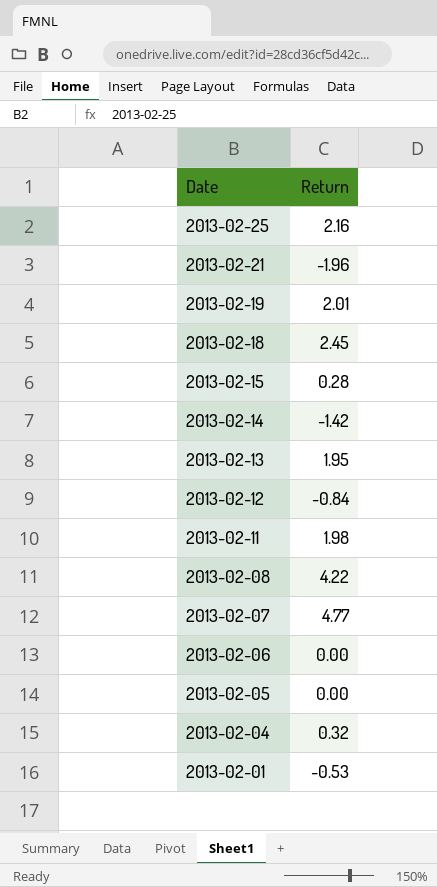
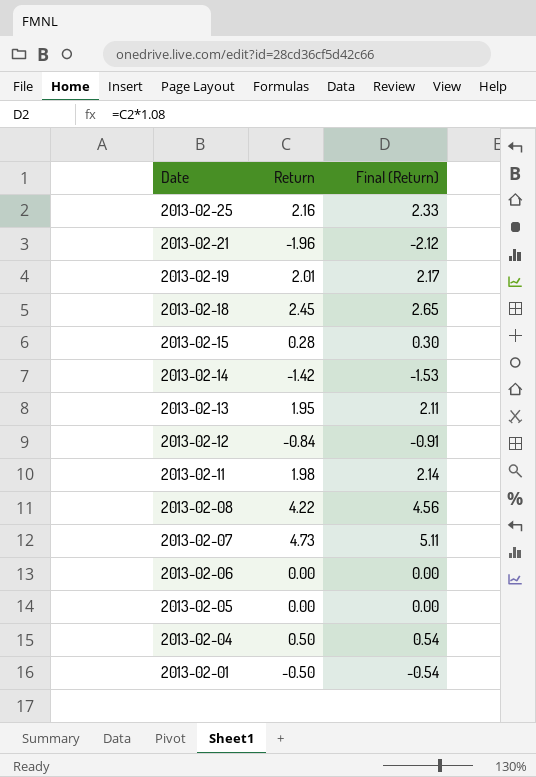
column Final (Return) | formula: none -> [Return] * 1.08
2013-02-07 | Return: 4.77 -> 4.73
2013-02-04 | Return: 0.32 -> 0.50
2013-02-01 | Return: -0.53 -> -0.50

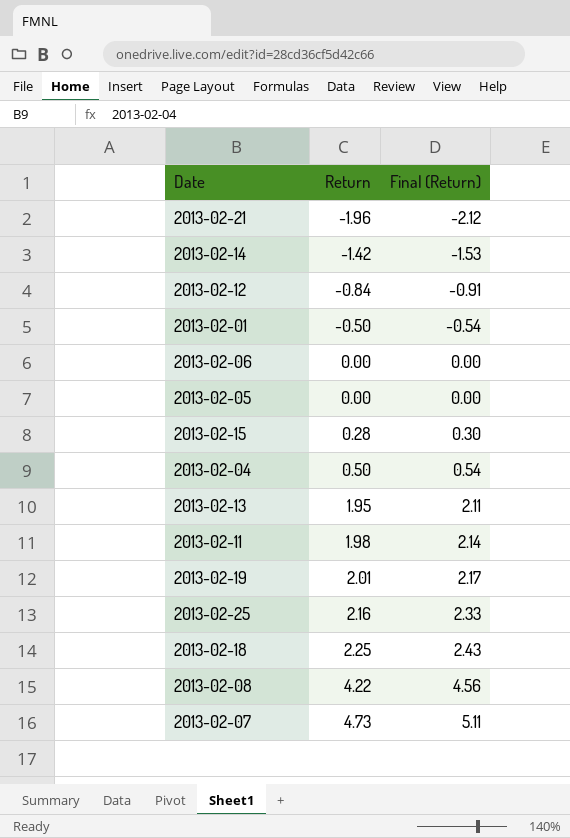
row order: Date descending -> Return ascending
2013-02-18 | Return: 2.45 -> 2.25
2013-02-18 | Final (Return): 2.65 -> 2.43

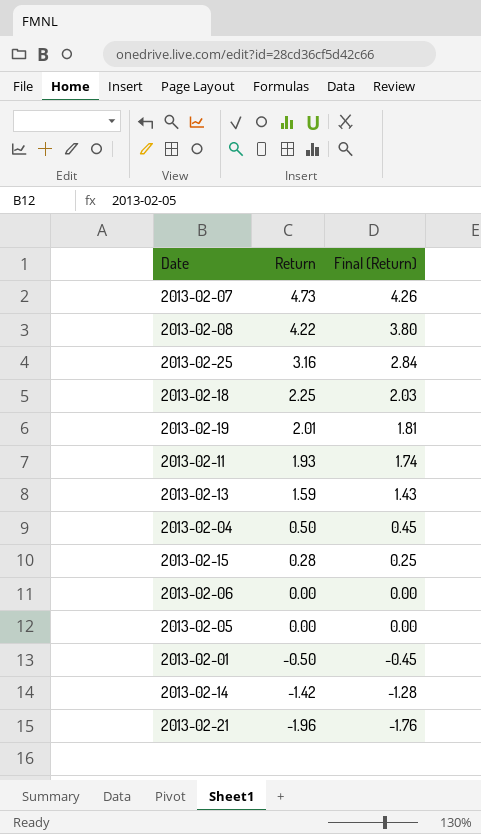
row order: Return ascending -> Return descending
column Final (Return) | formula: [Return] * 1.08 -> [Return] * 0.9
row 2013-02-12: -0.84 | -0.91 -> none
2013-02-25 | Return: 2.16 -> 3.16
2013-02-11 | Return: 1.98 -> 1.93
2013-02-13 | Return: 1.95 -> 1.59

